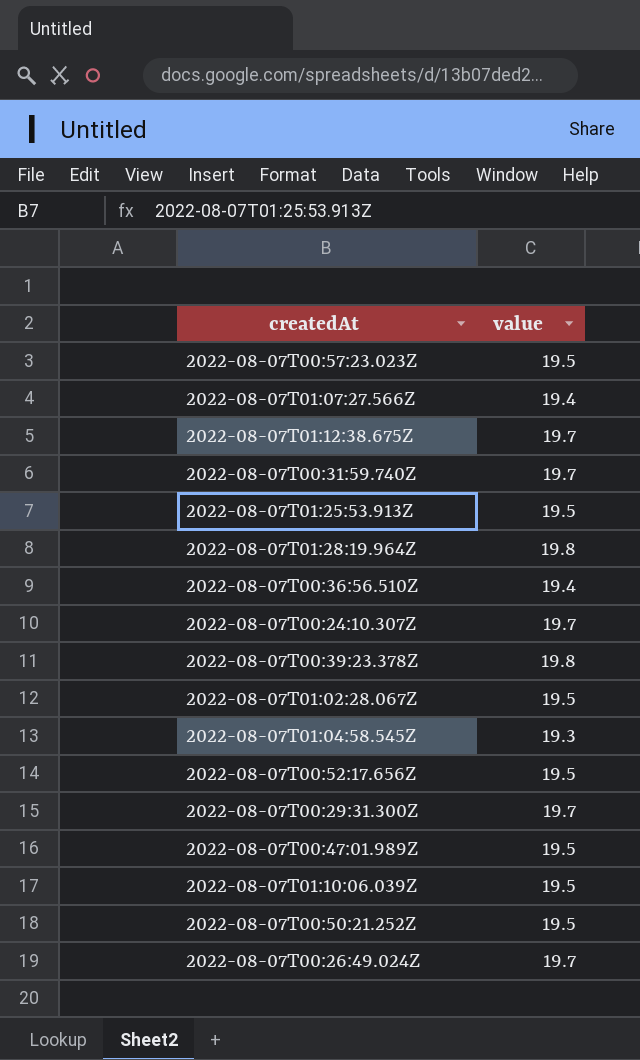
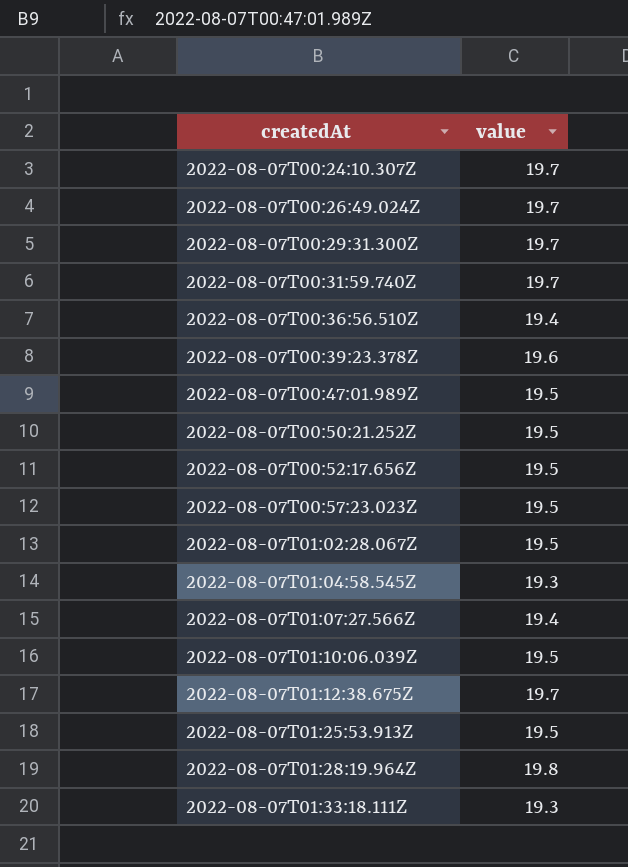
row order: none -> createdAt ascending
2022-08-07T00:39:23.378Z | value: 19.8 -> 19.6
row 2022-08-07T01:33:18.111Z: none -> 19.3

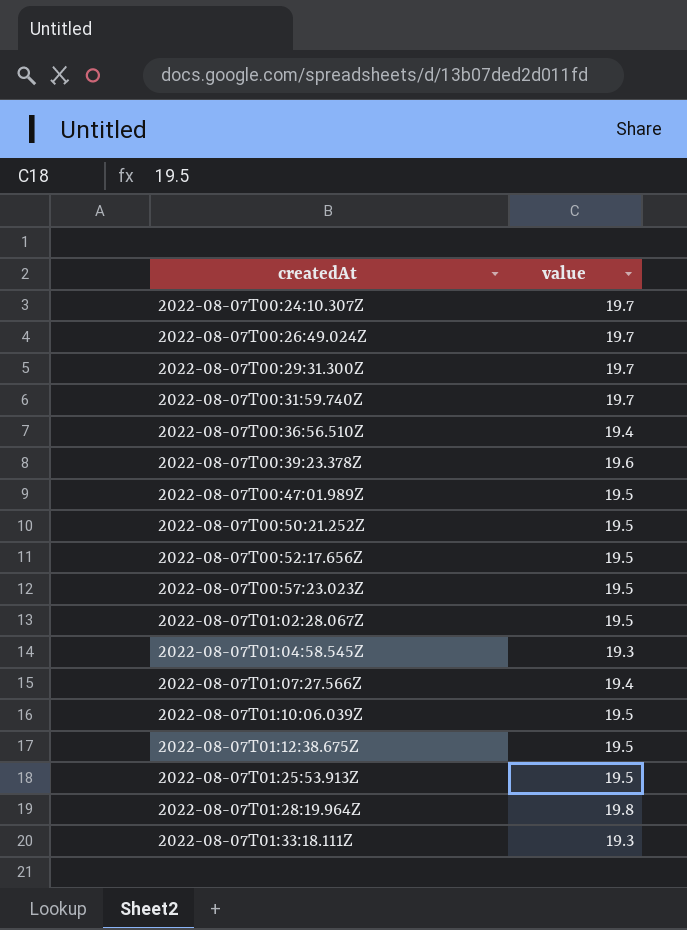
2022-08-07T01:12:38.675Z | value: 19.7 -> 19.5

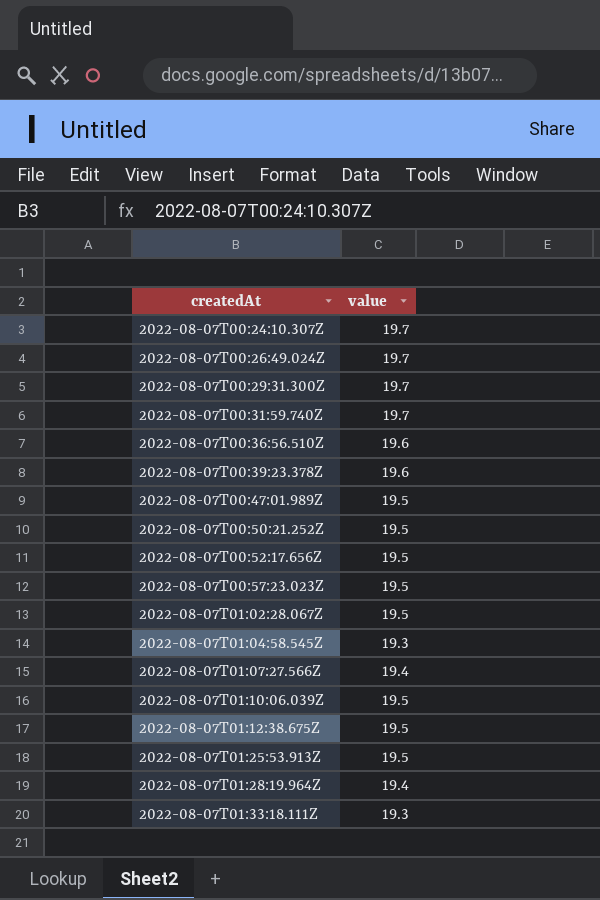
2022-08-07T00:36:56.510Z | value: 19.4 -> 19.6
2022-08-07T01:28:19.964Z | value: 19.8 -> 19.4

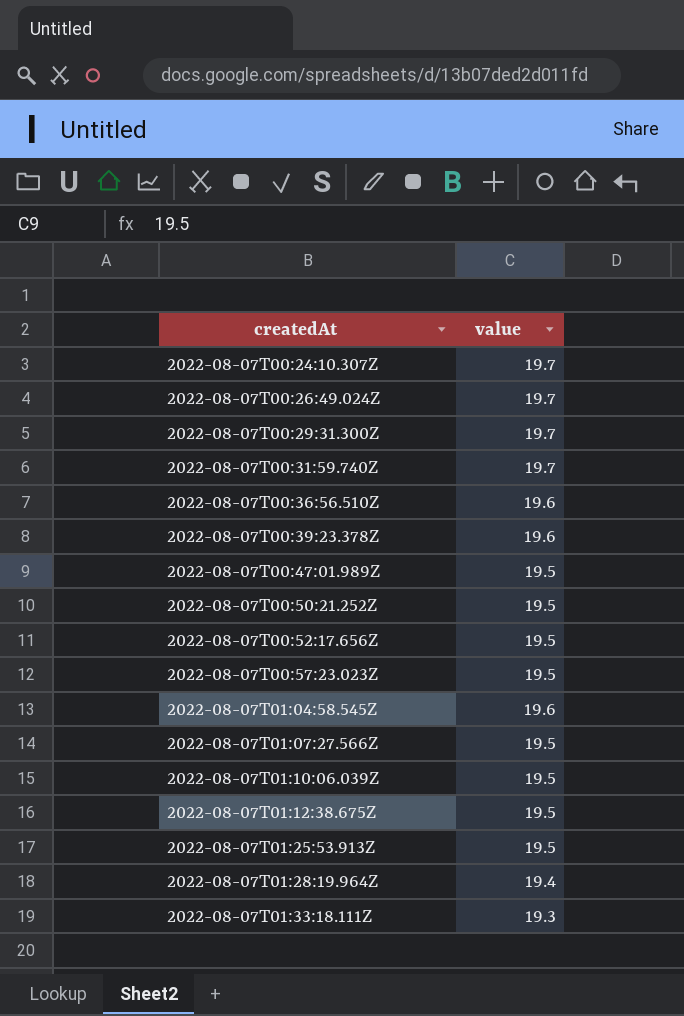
row 2022-08-07T01:02:28.067Z: 19.5 -> none
2022-08-07T01:04:58.545Z | value: 19.3 -> 19.6
2022-08-07T01:07:27.566Z | value: 19.4 -> 19.5

